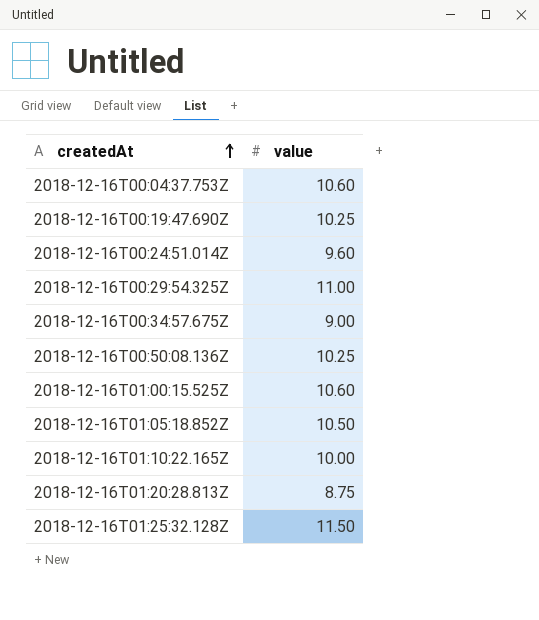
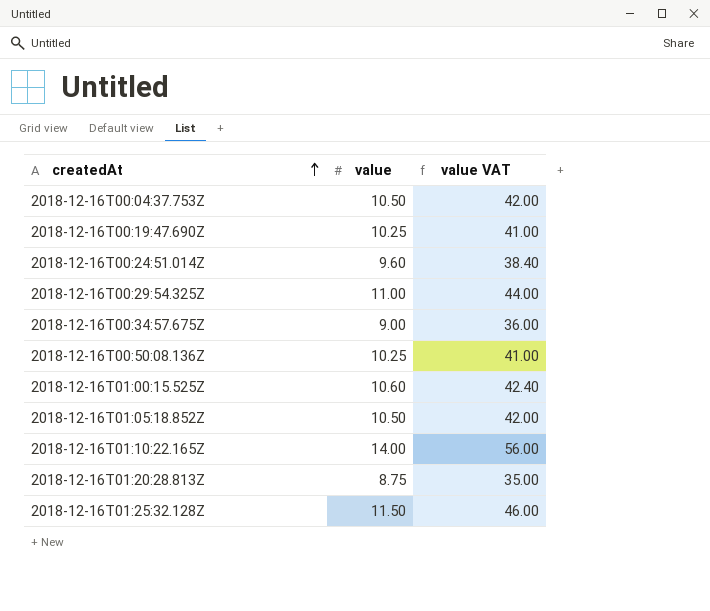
column value VAT | formula: none -> [value] * 4
2018-12-16T00:04:37.753Z | value: 10.60 -> 10.50
2018-12-16T01:10:22.165Z | value: 10.00 -> 14.00

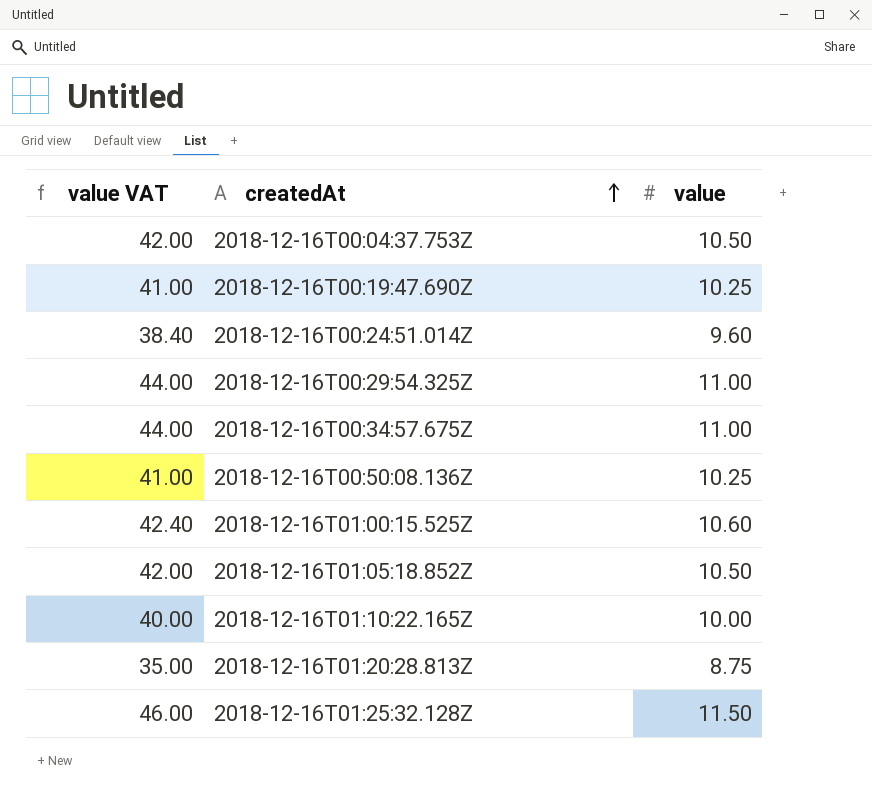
column value VAT | position: 3 -> 1
2018-12-16T00:34:57.675Z | value VAT: 36.00 -> 44.00
2018-12-16T00:34:57.675Z | value: 9.00 -> 11.00
2018-12-16T01:10:22.165Z | value VAT: 56.00 -> 40.00
2018-12-16T01:10:22.165Z | value: 14.00 -> 10.00

